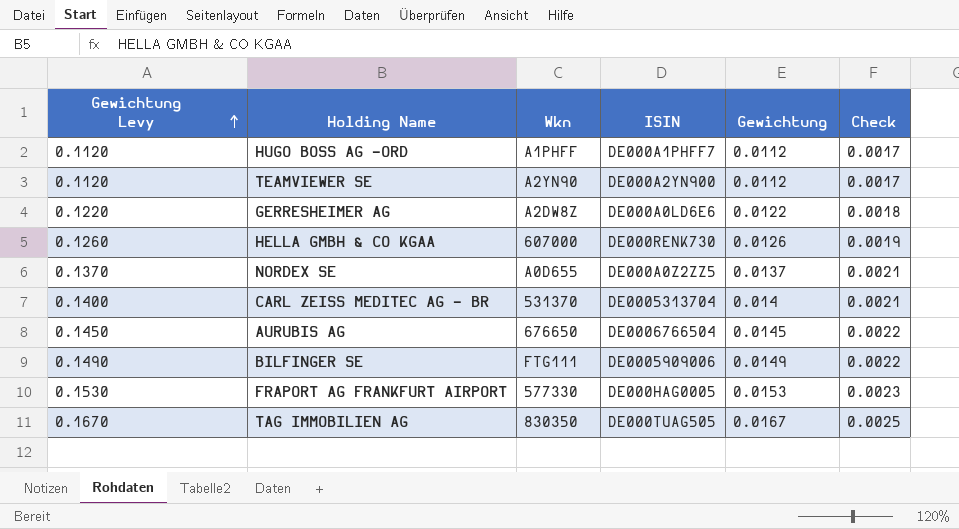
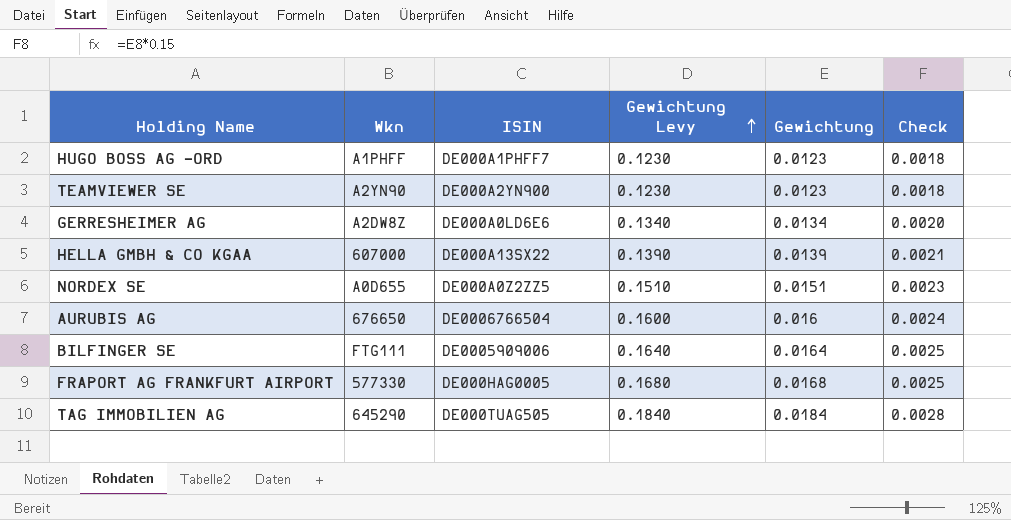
column Gewichtung Levy | position: 1 -> 4
row CARL ZEISS MEDITEC AG - BR: 0.1400 | 531370 | DE0005313704 | 0.014 | 0.0021 -> none
HUGO BOSS AG -ORD | Gewichtung Levy: 0.1120 -> 0.1230
HUGO BOSS AG -ORD | Gewichtung: 0.0112 -> 0.0123
HUGO BOSS AG -ORD | Check: 0.0017 -> 0.0018
TEAMVIEWER SE | Gewichtung Levy: 0.1120 -> 0.1230
TEAMVIEWER SE | Gewichtung: 0.0112 -> 0.0123
TEAMVIEWER SE | Check: 0.0017 -> 0.0018
GERRESHEIMER AG | Gewichtung Levy: 0.1220 -> 0.1340
GERRESHEIMER AG | Gewichtung: 0.0122 -> 0.0134
GERRESHEIMER AG | Check: 0.0018 -> 0.0020
HELLA GMBH & CO KGAA | ISIN: DE000RENK730 -> DE000A13SX22
HELLA GMBH & CO KGAA | Gewichtung Levy: 0.1260 -> 0.1390
HELLA GMBH & CO KGAA | Gewichtung: 0.0126 -> 0.0139
HELLA GMBH & CO KGAA | Check: 0.0019 -> 0.0021
NORDEX SE | Gewichtung Levy: 0.1370 -> 0.1510
NORDEX SE | Gewichtung: 0.0137 -> 0.0151
NORDEX SE | Check: 0.0021 -> 0.0023
AURUBIS AG | Gewichtung Levy: 0.1450 -> 0.1600
AURUBIS AG | Gewichtung: 0.0145 -> 0.016
AURUBIS AG | Check: 0.0022 -> 0.0024
BILFINGER SE | Gewichtung Levy: 0.1490 -> 0.1640
BILFINGER SE | Gewichtung: 0.0149 -> 0.0164
BILFINGER SE | Check: 0.0022 -> 0.0025
FRAPORT AG FRANKFURT AIRPORT | Gewichtung Levy: 0.1530 -> 0.1680
FRAPORT AG FRANKFURT AIRPORT | Gewichtung: 0.0153 -> 0.0168
FRAPORT AG FRANKFURT AIRPORT | Check: 0.0023 -> 0.0025
TAG IMMOBILIEN AG | Wkn: 830350 -> 645290
TAG IMMOBILIEN AG | Gewichtung Levy: 0.1670 -> 0.1840
TAG IMMOBILIEN AG | Gewichtung: 0.0167 -> 0.0184
TAG IMMOBILIEN AG | Check: 0.0025 -> 0.0028

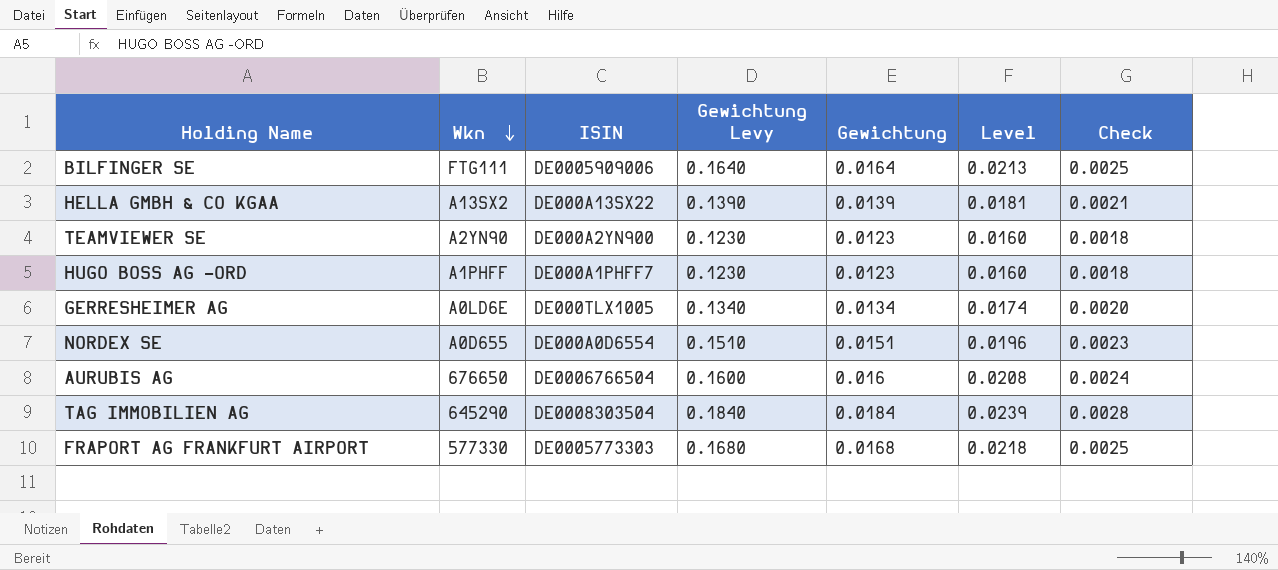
row order: Gewichtung Levy ascending -> Wkn descending
column Level | formula: none -> [Gewichtung] * 1.3
HELLA GMBH & CO KGAA | Wkn: 607000 -> A13SX2
GERRESHEIMER AG | Wkn: A2DW8Z -> A0LD6E
GERRESHEIMER AG | ISIN: DE000A0LD6E6 -> DE000TLX1005
NORDEX SE | ISIN: DE000A0Z2ZZ5 -> DE000A0D6554
TAG IMMOBILIEN AG | ISIN: DE000TUAG505 -> DE0008303504
FRAPORT AG FRANKFURT AIRPORT | ISIN: DE000HAG0005 -> DE0005773303

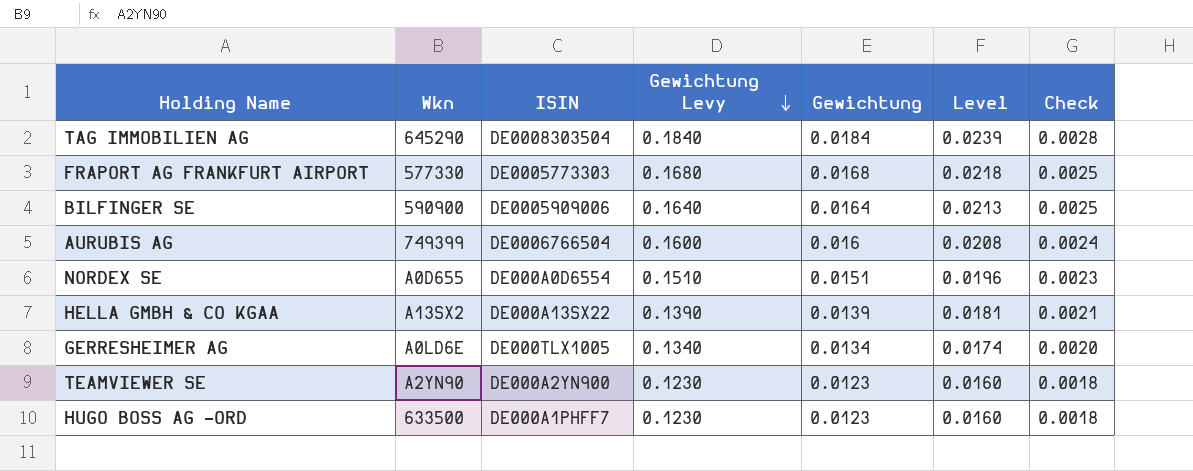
row order: Wkn descending -> Gewichtung Levy descending
BILFINGER SE | Wkn: FTG111 -> 590900
AURUBIS AG | Wkn: 676650 -> 749399
HUGO BOSS AG -ORD | Wkn: A1PHFF -> 633500

